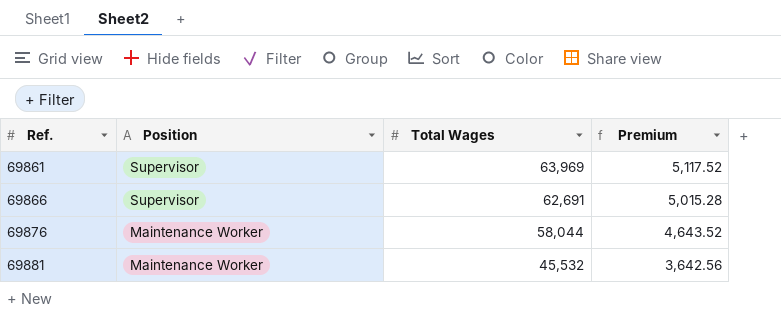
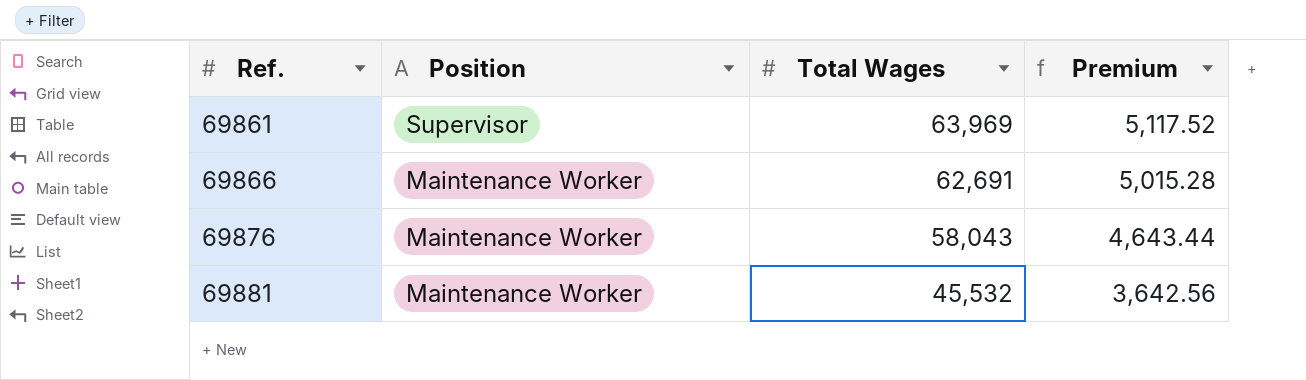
69866 | Position: Supervisor -> Maintenance Worker
69876 | Total Wages: 58,044 -> 58,043
69876 | Premium: 4,643.52 -> 4,643.44

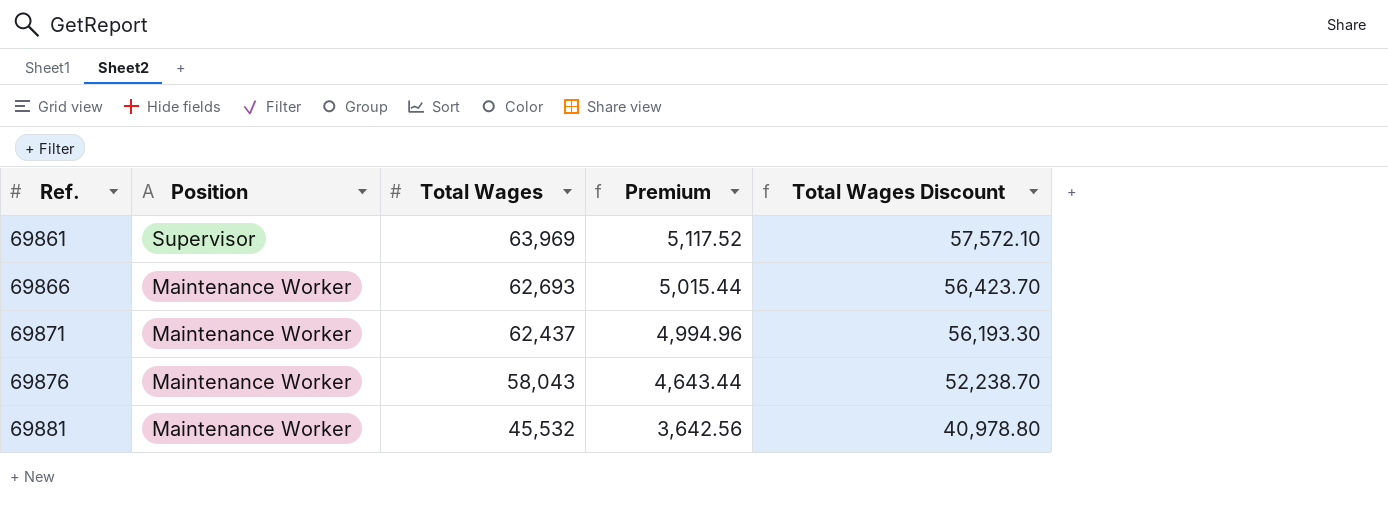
column Total Wages Discount | formula: none -> [Total Wages] * 0.9
69866 | Total Wages: 62,691 -> 62,693
69866 | Premium: 5,015.28 -> 5,015.44
row 69871: none -> Maintenance Worker | 62,437 | 4,994.96 | 56,193.30

